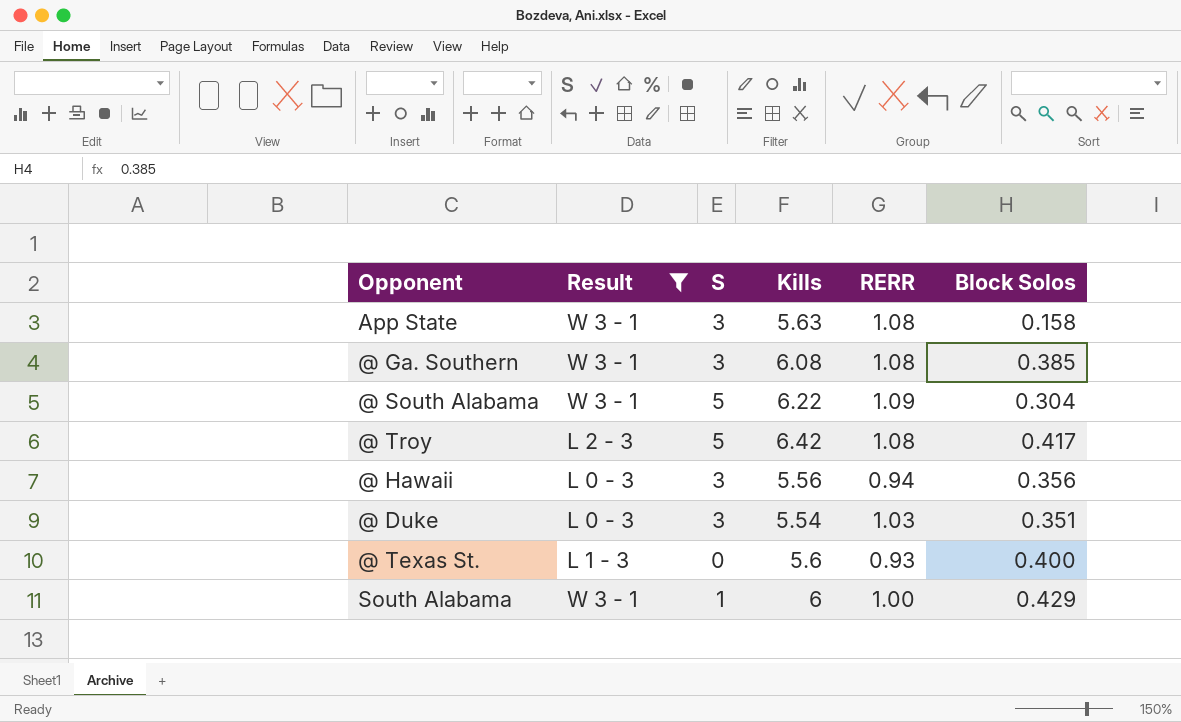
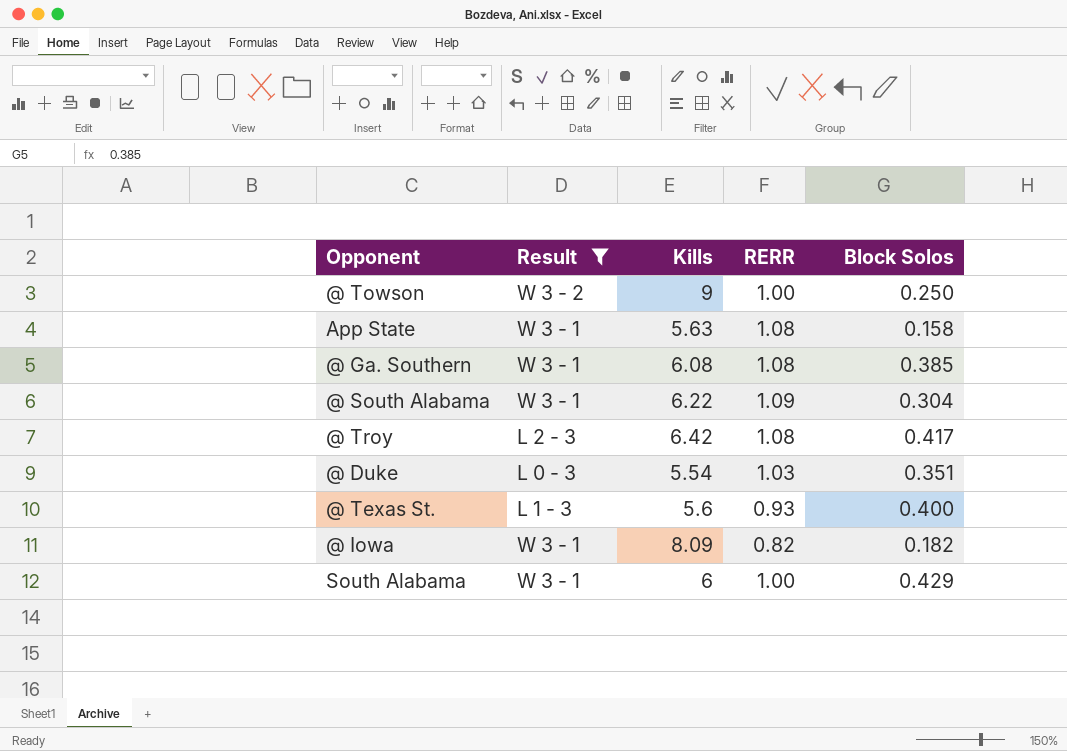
column S | position: 3 -> none
row @ Hawaii: L 0 - 3 | 3 | 5.56 | 0.94 | 0.356 -> none
row @ Towson: none -> W 3 - 2 | 9 | 1.00 | 0.250
row @ Iowa: none -> W 3 - 1 | 8.09 | 0.82 | 0.182

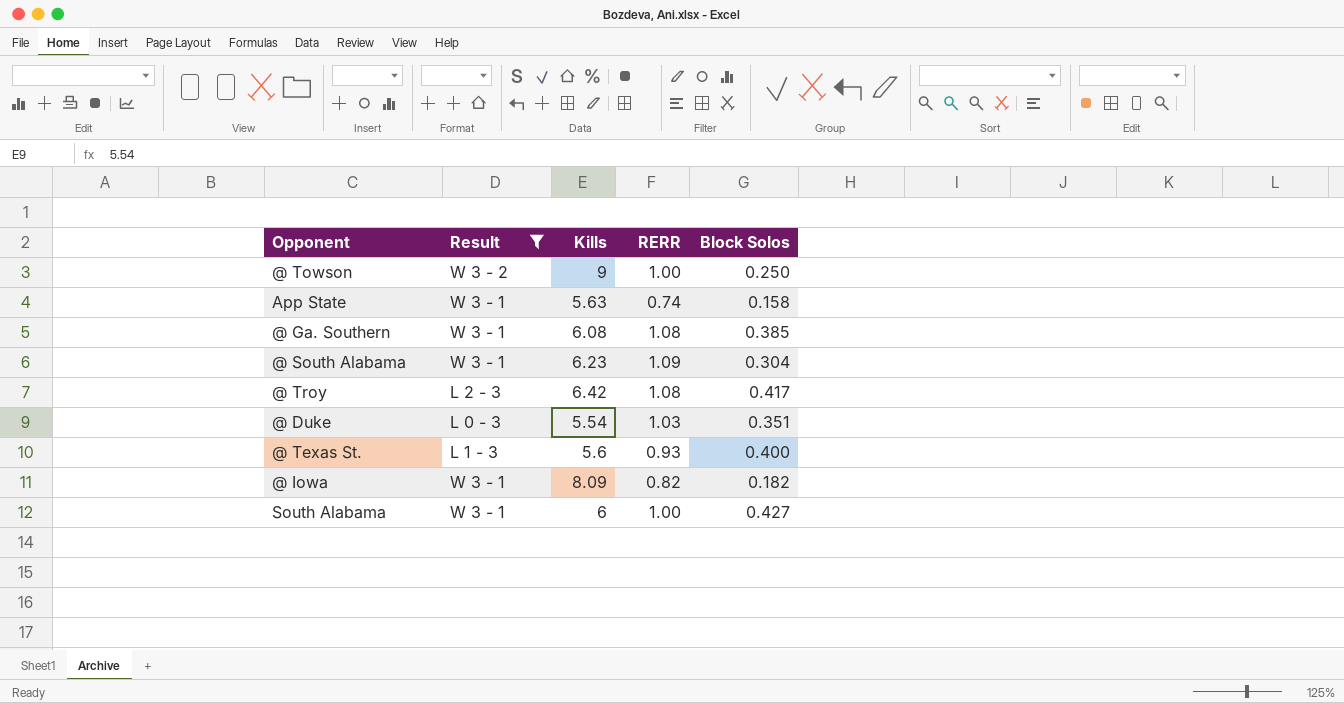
App State | RERR: 1.08 -> 0.74
@ South Alabama | Kills: 6.22 -> 6.23
South Alabama | Block Solos: 0.429 -> 0.427

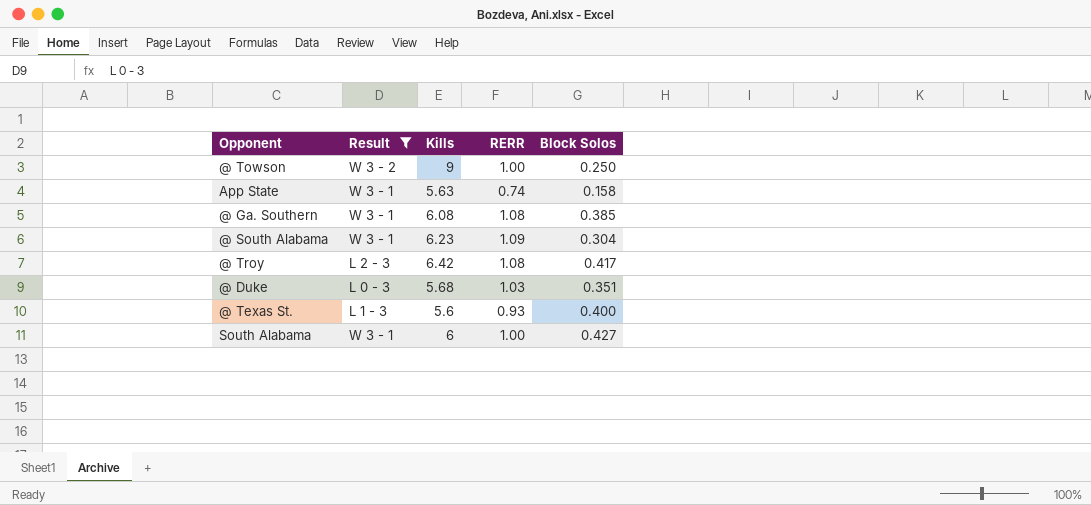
row @ Iowa: W 3 - 1 | 8.09 | 0.82 | 0.182 -> none
@ Duke | Kills: 5.54 -> 5.68

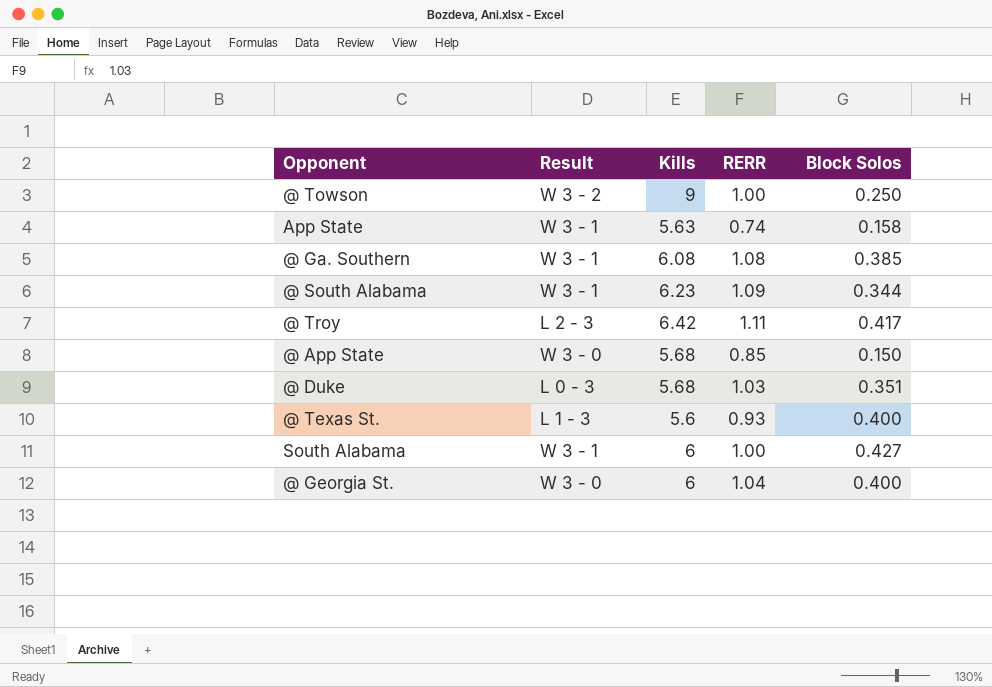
filter: Result != W 3 - 0 -> none
@ South Alabama | Block Solos: 0.304 -> 0.344
@ Troy | RERR: 1.08 -> 1.11

